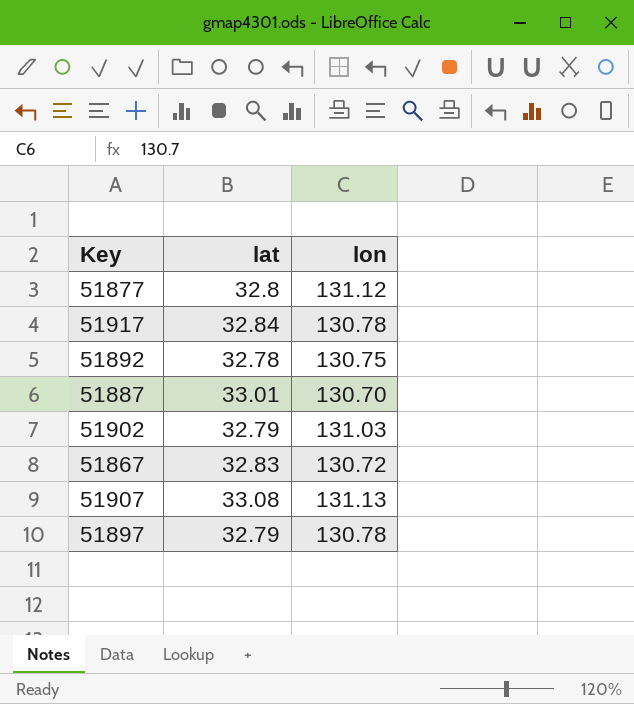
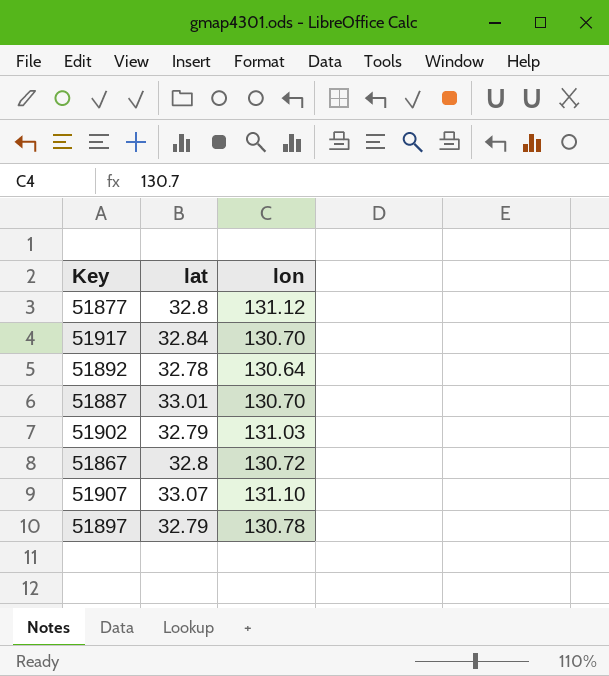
51917 | lon: 130.78 -> 130.70
51892 | lon: 130.75 -> 130.64
51867 | lat: 32.83 -> 32.8
51907 | lat: 33.08 -> 33.07
51907 | lon: 131.13 -> 131.10

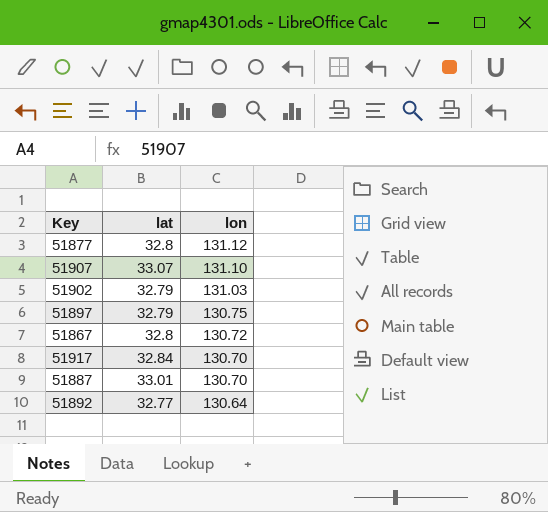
row order: none -> lon descending
51897 | lon: 130.78 -> 130.75
51892 | lat: 32.78 -> 32.77

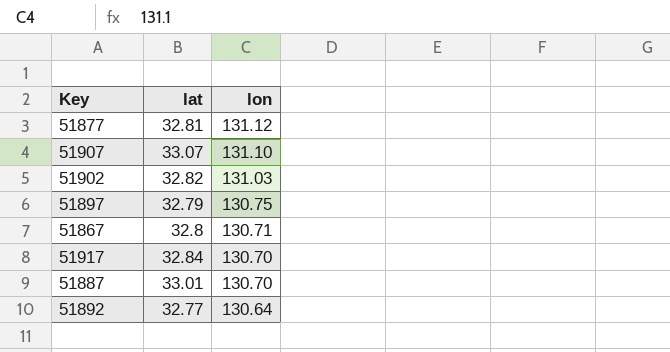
51877 | lat: 32.8 -> 32.81
51902 | lat: 32.79 -> 32.82
51867 | lon: 130.72 -> 130.71

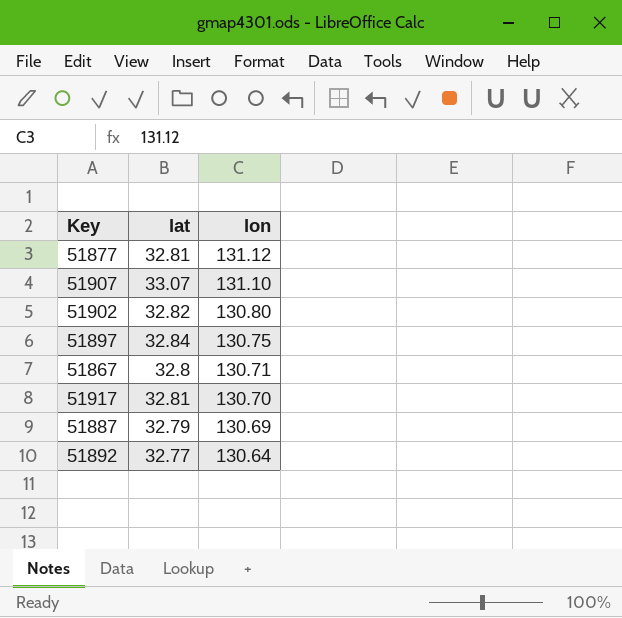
51902 | lon: 131.03 -> 130.80
51897 | lat: 32.79 -> 32.84
51917 | lat: 32.84 -> 32.81
51887 | lat: 33.01 -> 32.79
51887 | lon: 130.70 -> 130.69

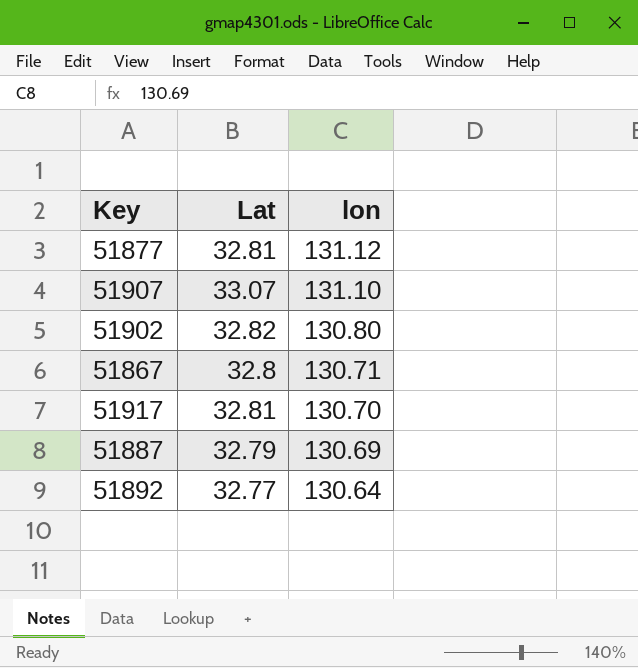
column name: lat -> Lat
row 51897: 32.84 | 130.75 -> none

